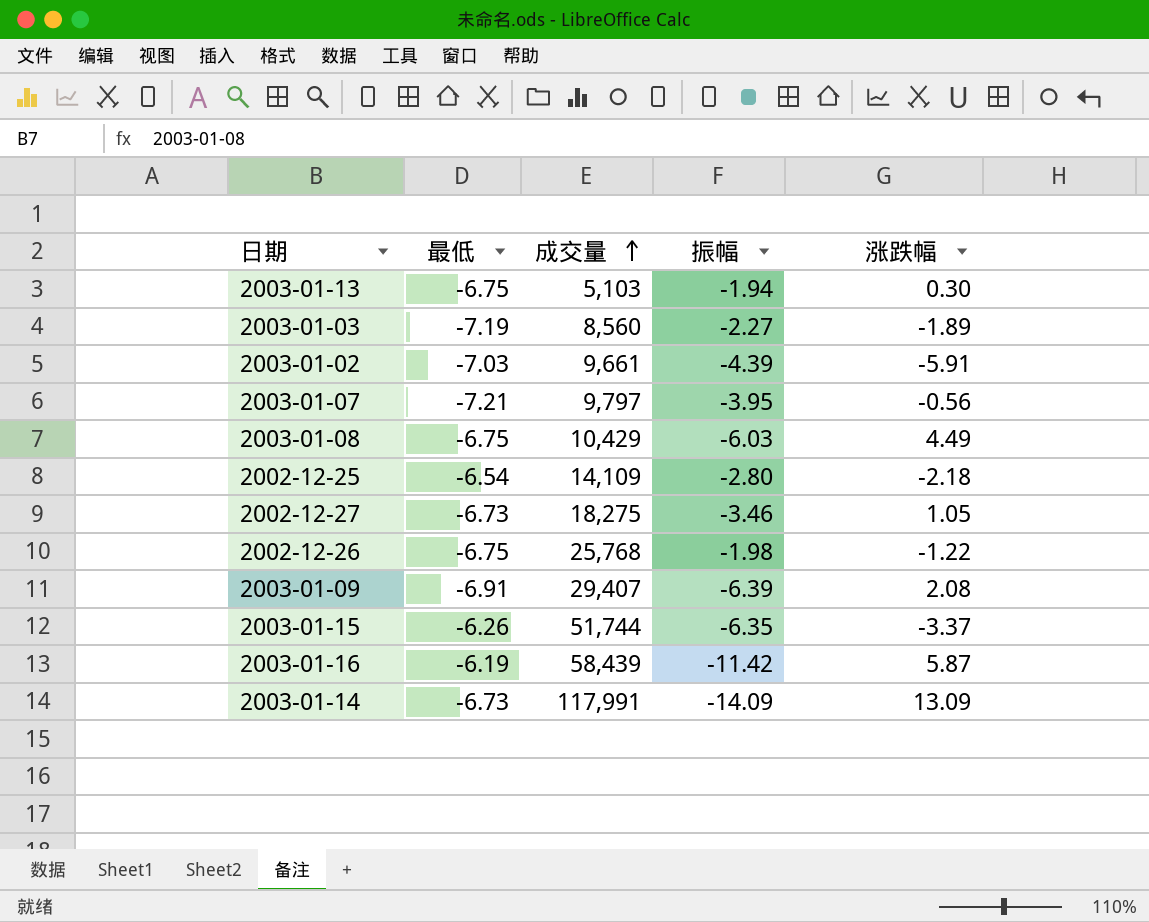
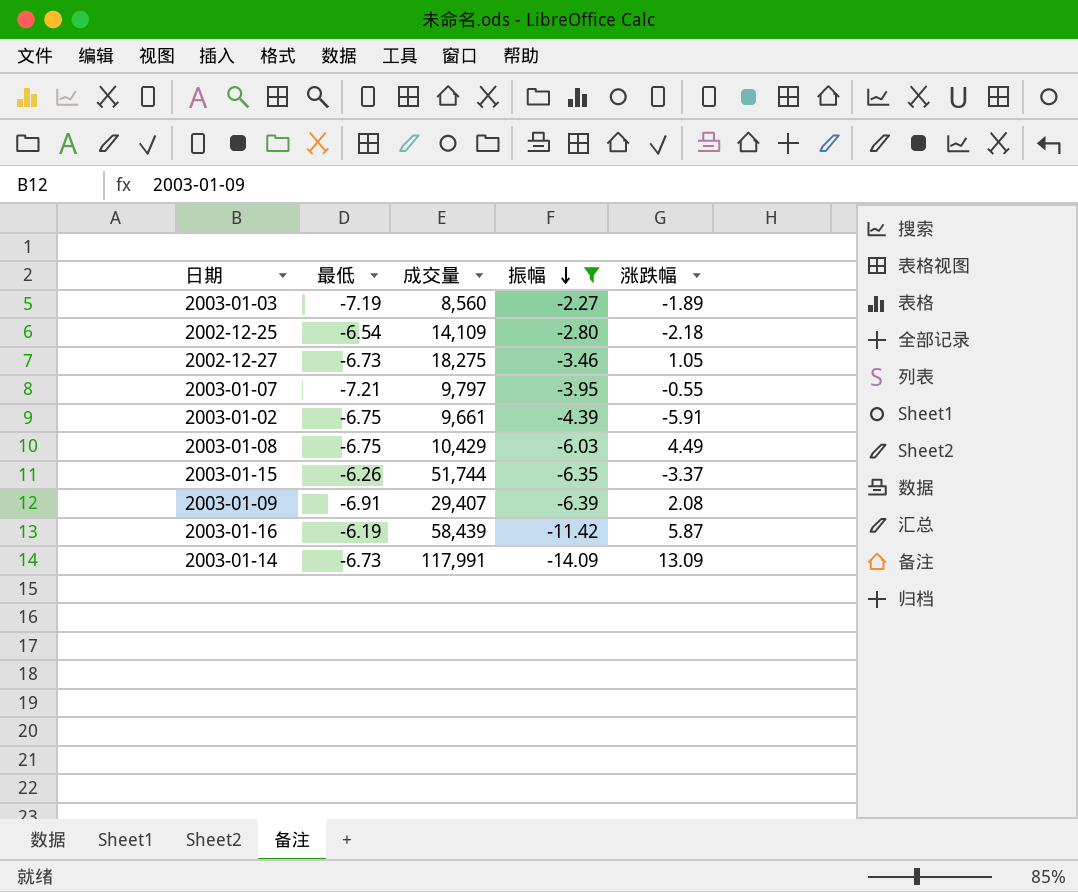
filter: none -> 振幅 <= -2.27
row order: 成交量 ascending -> 振幅 descending
2003-01-07 | 涨跌幅: -0.56 -> -0.55
2003-01-02 | 最低: -7.03 -> -6.75

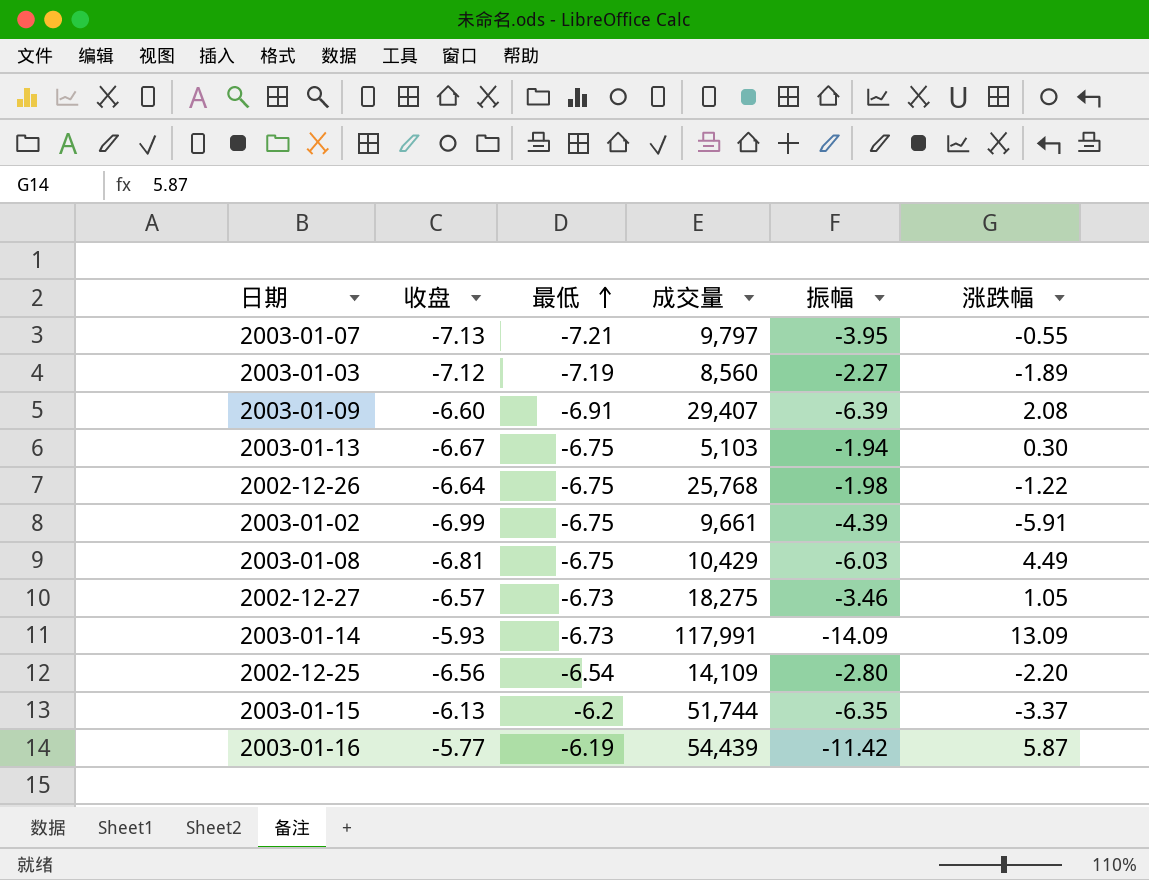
filter: 振幅 <= -2.27 -> none
row order: 振幅 descending -> 最低 ascending
column 收盘 | position: none -> 2
2002-12-25 | 涨跌幅: -2.18 -> -2.20
2003-01-15 | 最低: -6.26 -> -6.2
2003-01-16 | 成交量: 58,439 -> 54,439

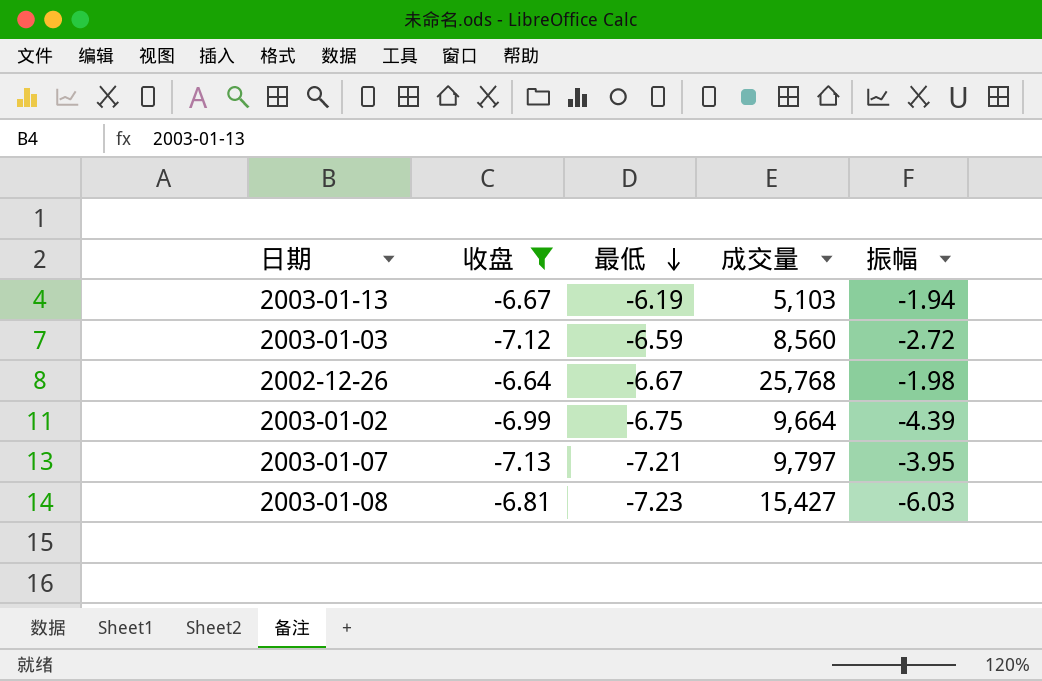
filter: none -> 收盘 <= -6.64
row order: 最低 ascending -> 最低 descending
column 涨跌幅 | position: 6 -> none
2003-01-13 | 最低: -6.75 -> -6.19
2003-01-03 | 最低: -7.19 -> -6.59
2003-01-03 | 振幅: -2.27 -> -2.72
2002-12-26 | 最低: -6.75 -> -6.67
2003-01-02 | 成交量: 9,661 -> 9,664
2003-01-08 | 最低: -6.75 -> -7.23
2003-01-08 | 成交量: 10,429 -> 15,427

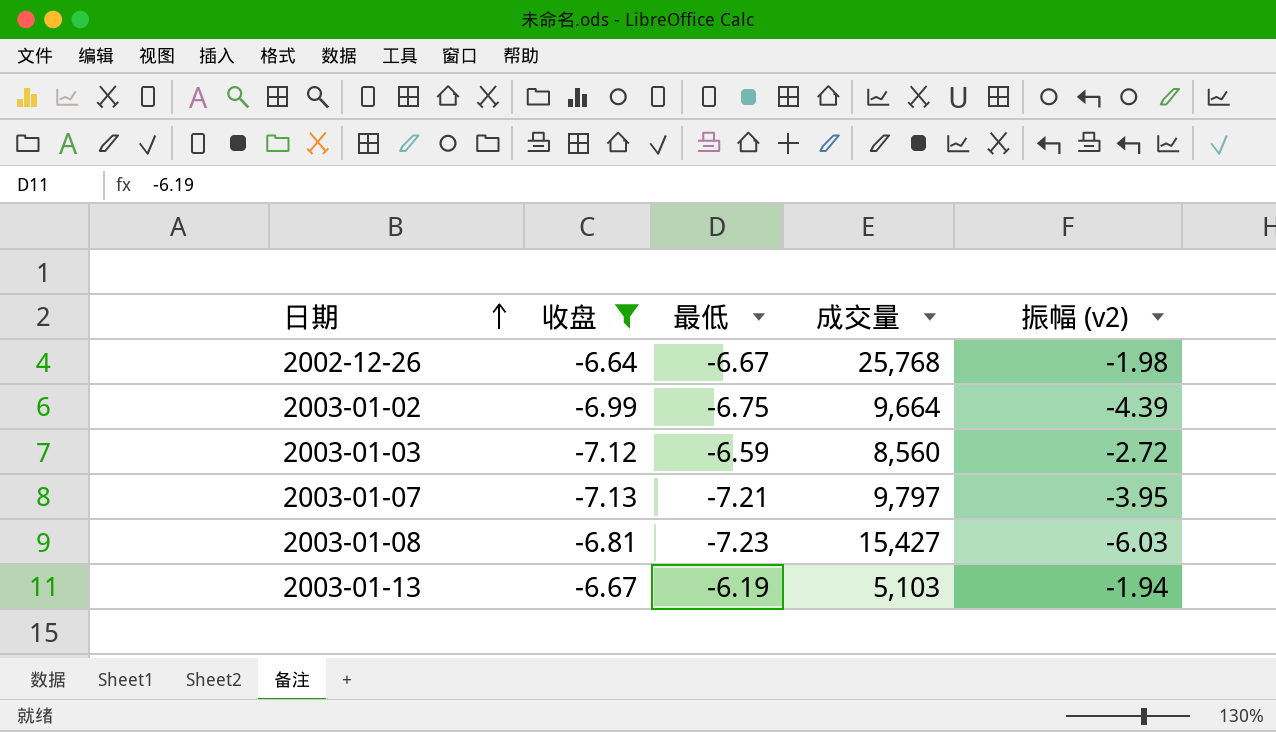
row order: 最低 descending -> 日期 ascending
column name: 振幅 -> 振幅 (v2)

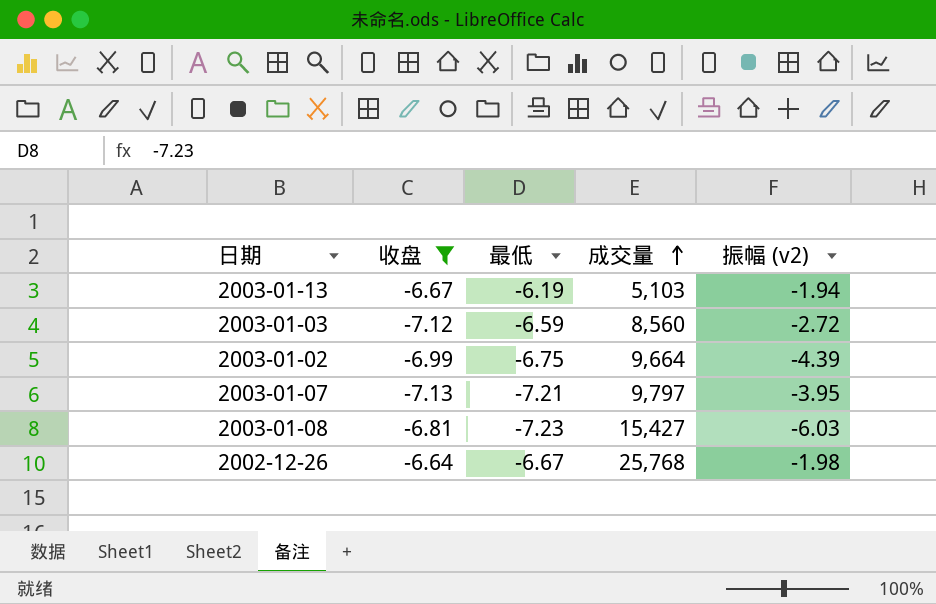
row order: 日期 ascending -> 成交量 ascending

